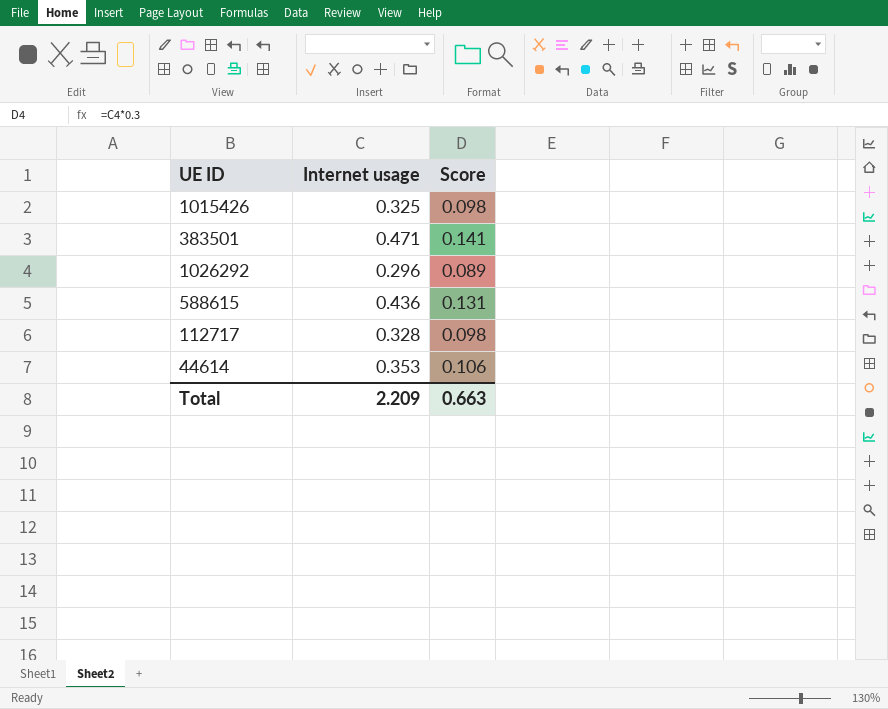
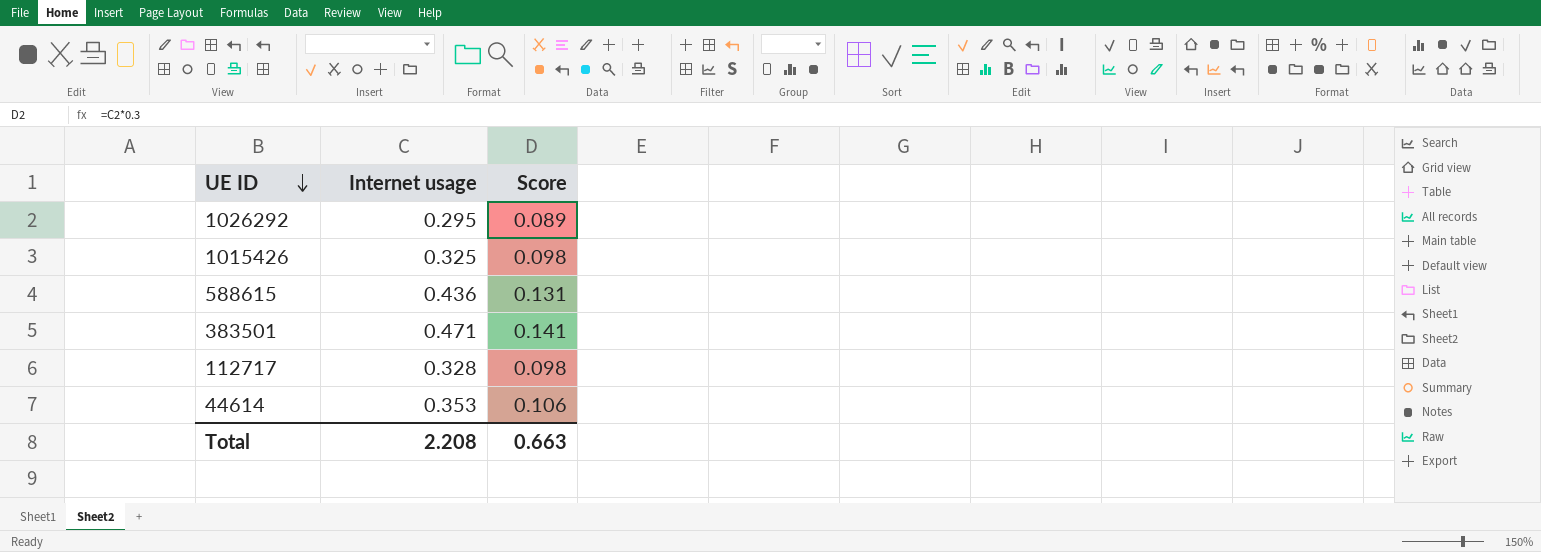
row order: none -> UE ID descending
1026292 | Internet usage: 0.296 -> 0.295
Total | Internet usage: 2.209 -> 2.208

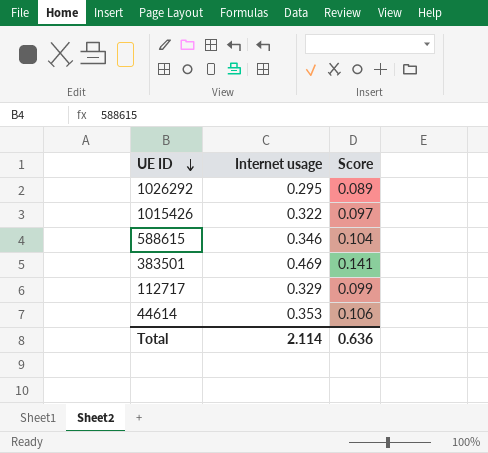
1015426 | Internet usage: 0.325 -> 0.322
1015426 | Score: 0.098 -> 0.097
588615 | Internet usage: 0.436 -> 0.346
588615 | Score: 0.131 -> 0.104
383501 | Internet usage: 0.471 -> 0.469
112717 | Internet usage: 0.328 -> 0.329
112717 | Score: 0.098 -> 0.099
Total | Internet usage: 2.208 -> 2.114
Total | Score: 0.663 -> 0.636

